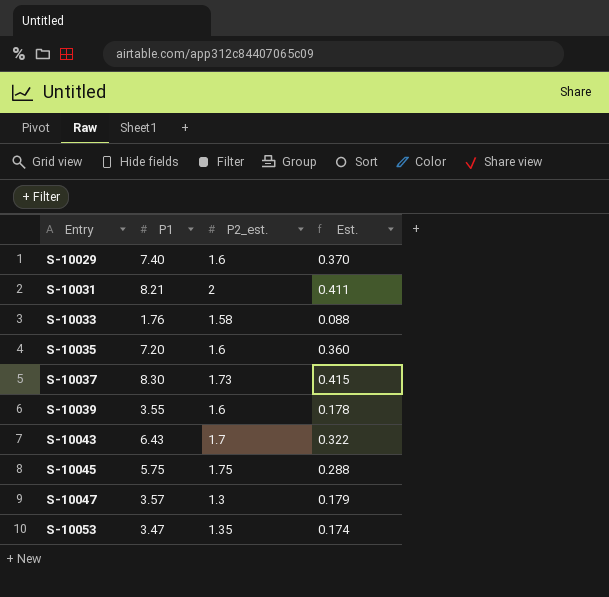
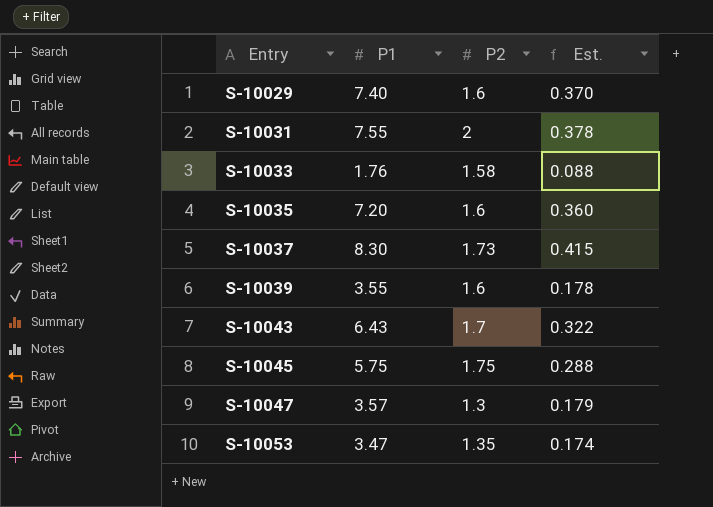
column name: P2_est. -> P2
S-10031 | P1: 8.21 -> 7.55
S-10031 | Est.: 0.411 -> 0.378

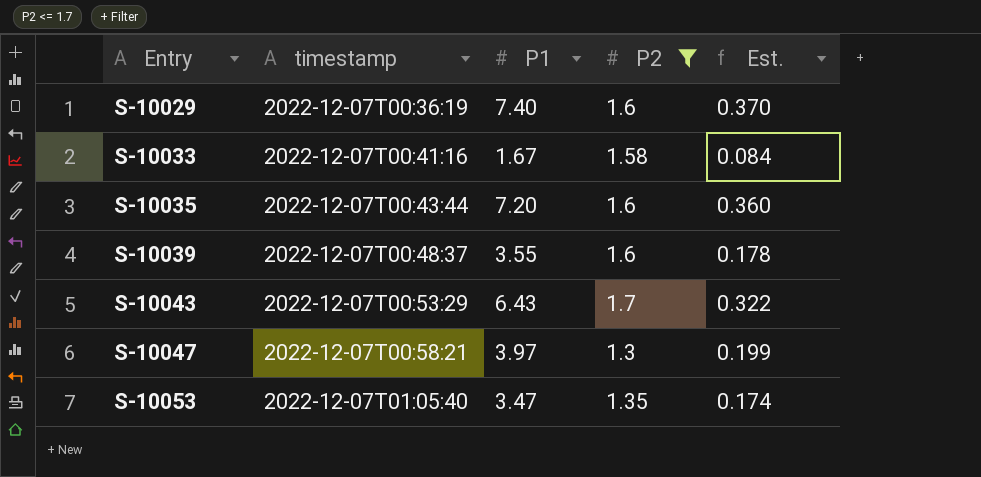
filter: none -> P2 <= 1.7
column timestamp | position: none -> 2
S-10033 | P1: 1.76 -> 1.67
S-10033 | Est.: 0.088 -> 0.084
S-10047 | P1: 3.57 -> 3.97
S-10047 | Est.: 0.179 -> 0.199

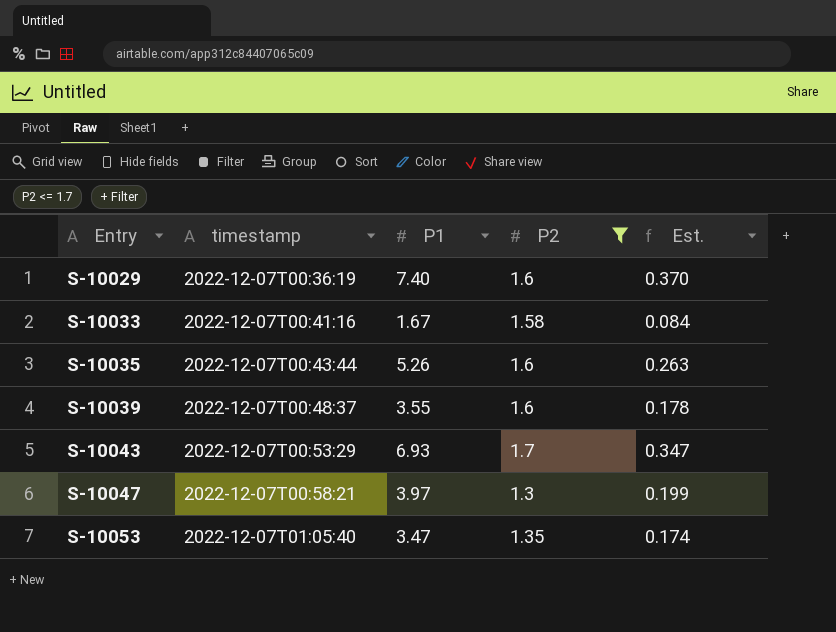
S-10035 | P1: 7.20 -> 5.26
S-10035 | Est.: 0.360 -> 0.263
S-10043 | P1: 6.43 -> 6.93
S-10043 | Est.: 0.322 -> 0.347

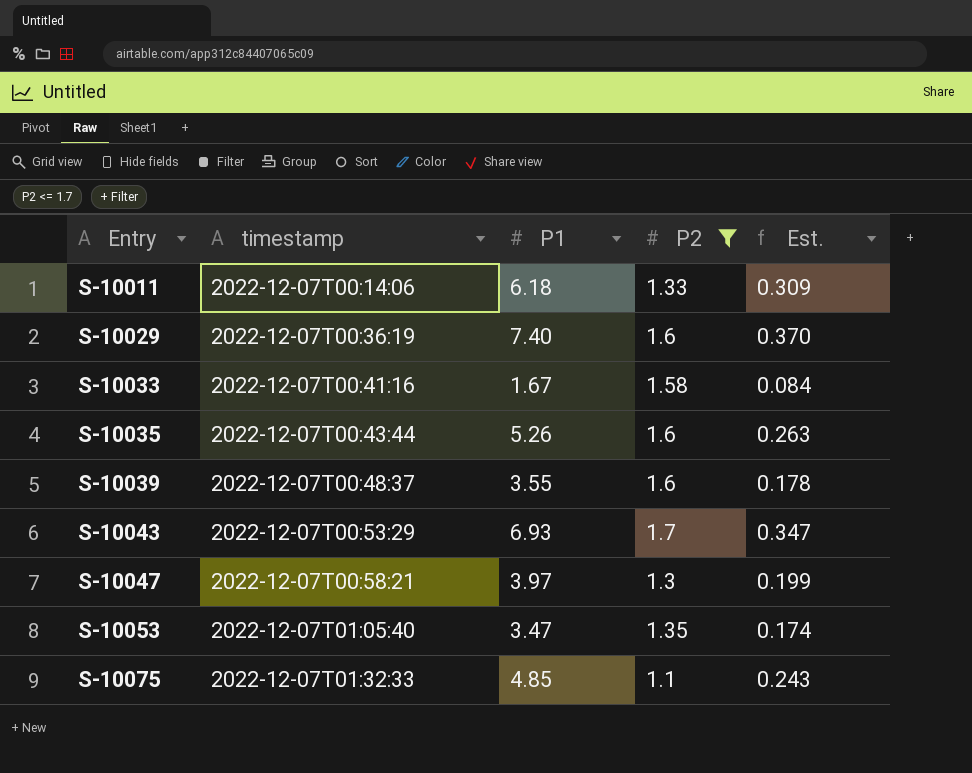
row S-10011: none -> 2022-12-07T00:14:06 | 6.18 | 1.33 | 0.309
row S-10075: none -> 2022-12-07T01:32:33 | 4.85 | 1.1 | 0.243

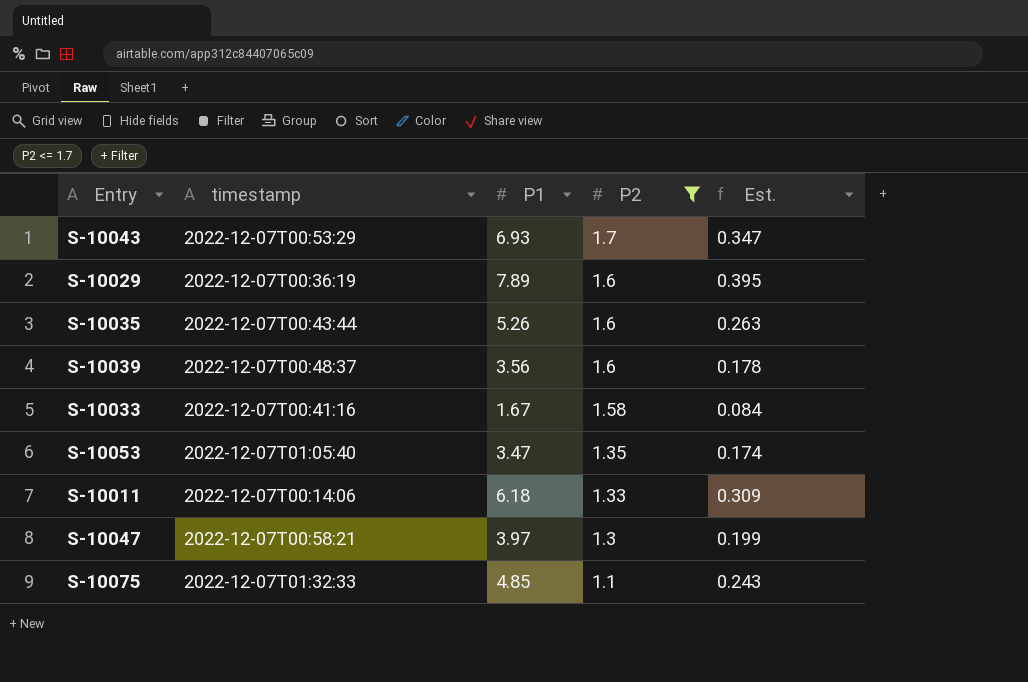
row order: Entry ascending -> P2 descending
S-10029 | P1: 7.40 -> 7.89
S-10029 | Est.: 0.370 -> 0.395
S-10039 | P1: 3.55 -> 3.56

